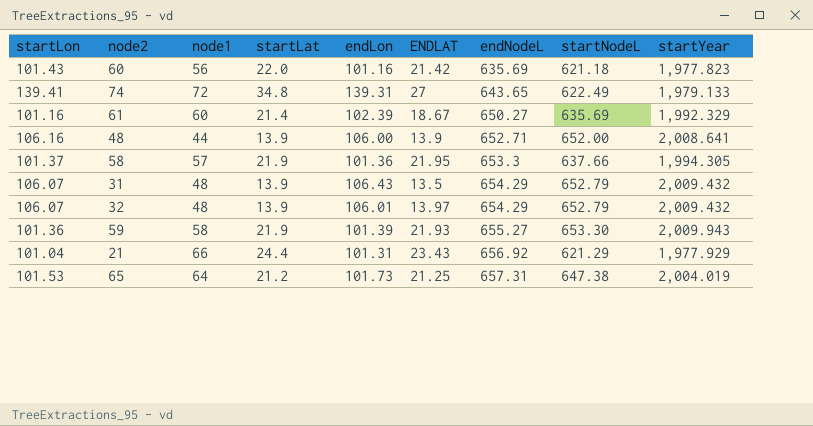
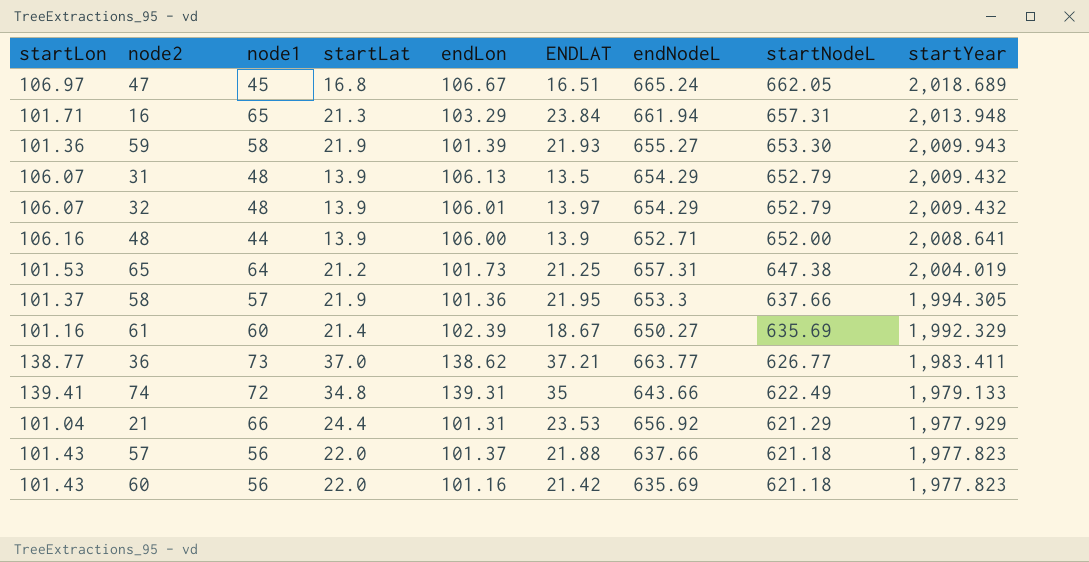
row order: endNodeL ascending -> startNodeL descending
row 47: none -> 106.97 | 45 | 16.8 | 106.67 | 16.51 | 665.24 | 662.05 | 2,018.689
row 16: none -> 101.71 | 65 | 21.3 | 103.29 | 23.84 | 661.94 | 657.31 | 2,013.948
31 | endLon: 106.43 -> 106.13
row 36: none -> 138.77 | 73 | 37.0 | 138.62 | 37.21 | 663.77 | 626.77 | 1,983.411
74 | ENDLAT: 27 -> 35
74 | endNodeL: 643.65 -> 643.66
21 | ENDLAT: 23.43 -> 23.53
row 57: none -> 101.43 | 56 | 22.0 | 101.37 | 21.88 | 637.66 | 621.18 | 1,977.823

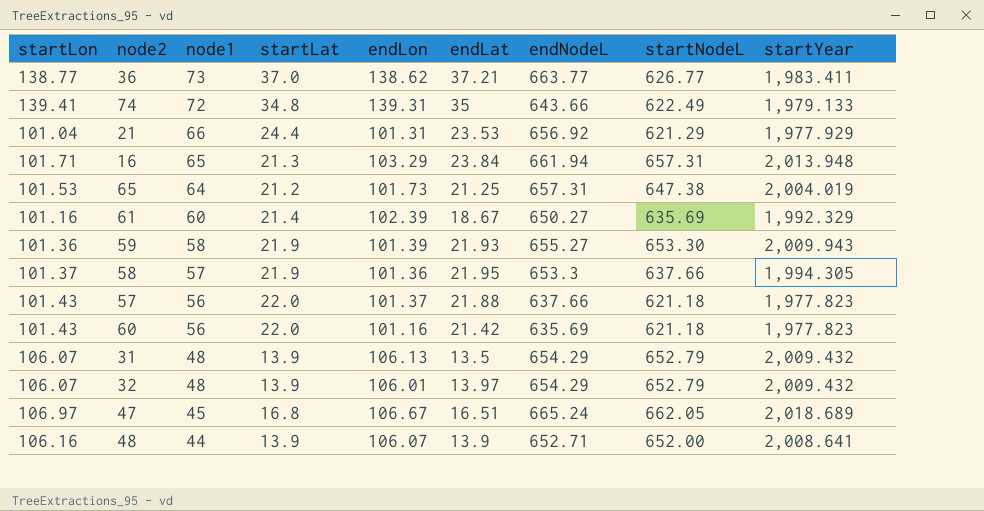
row order: startNodeL descending -> node1 descending
column name: ENDLAT -> endLat
48 | endLon: 106.00 -> 106.07

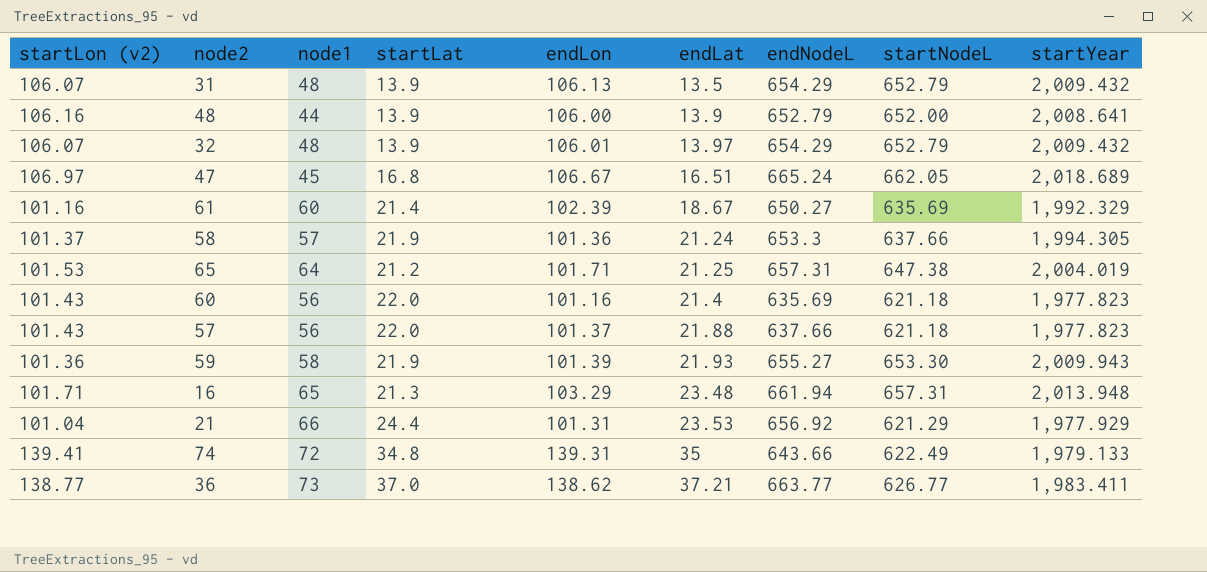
row order: node1 descending -> endLat ascending
column name: startLon -> startLon (v2)
48 | endLon: 106.07 -> 106.00
48 | endNodeL: 652.71 -> 652.79
58 | endLat: 21.95 -> 21.24
65 | endLon: 101.73 -> 101.71
60 | endLat: 21.42 -> 21.4
16 | endLat: 23.84 -> 23.48

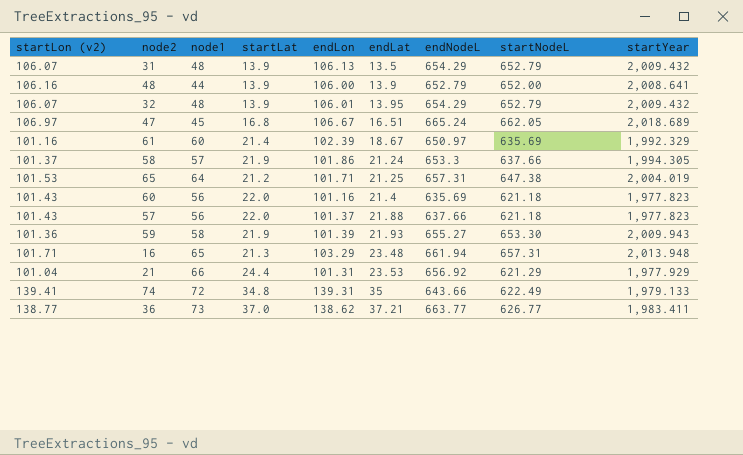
32 | endLat: 13.97 -> 13.95
61 | endNodeL: 650.27 -> 650.97
58 | endLon: 101.36 -> 101.86

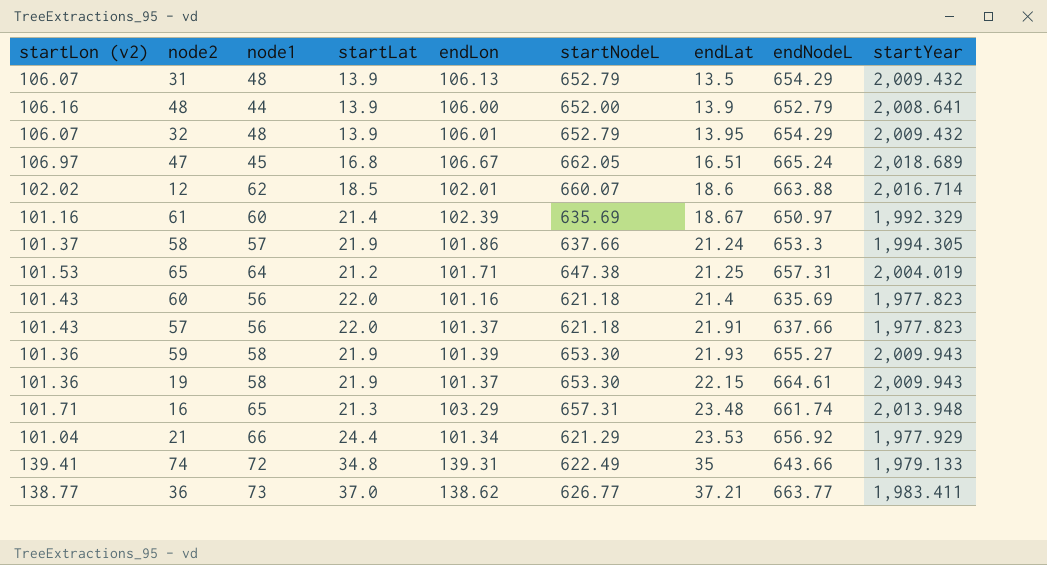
column startNodeL | position: 8 -> 6
row 12: none -> 102.02 | 62 | 18.5 | 102.01 | 660.07 | 18.6 | 663.88 | 2,016.714
57 | endLat: 21.88 -> 21.91
row 19: none -> 101.36 | 58 | 21.9 | 101.37 | 653.30 | 22.15 | 664.61 | 2,009.943
16 | endNodeL: 661.94 -> 661.74
21 | endLon: 101.31 -> 101.34

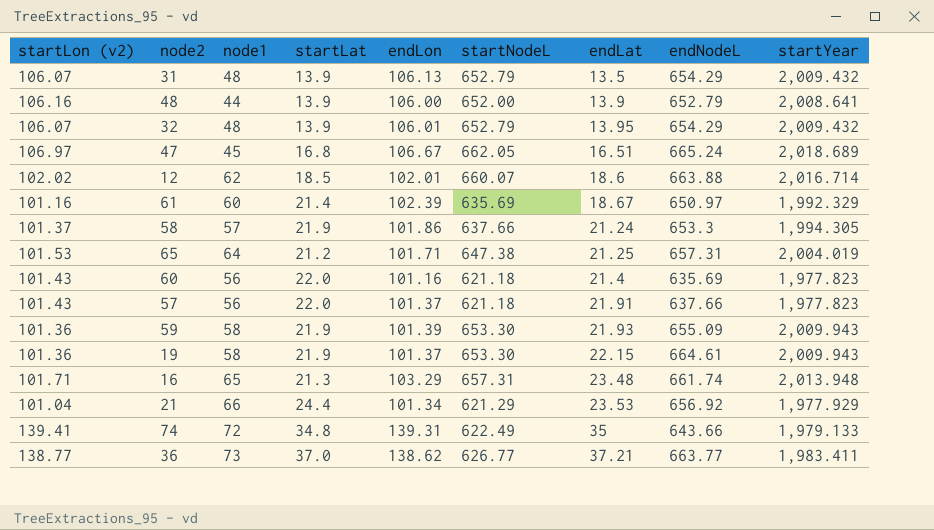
59 | endNodeL: 655.27 -> 655.09

